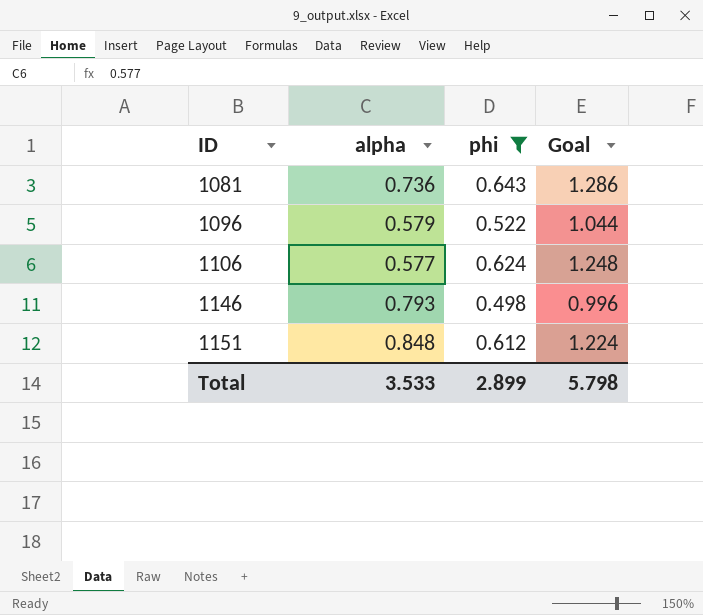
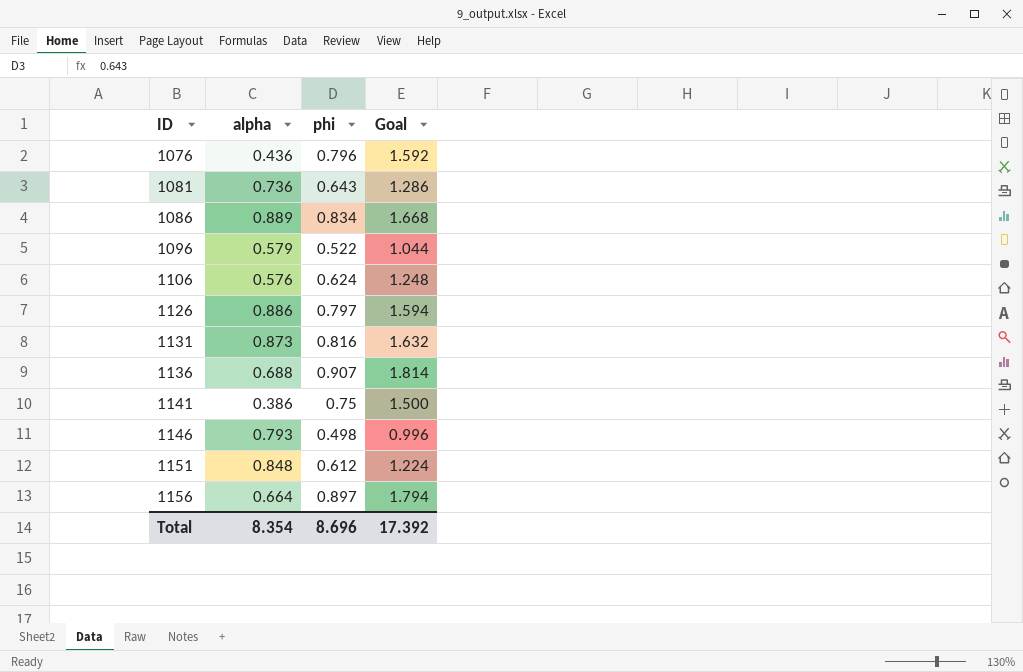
filter: phi <= 0.643 -> none
1106 | alpha: 0.577 -> 0.576
Total | alpha: 3.533 -> 8.354
Total | phi: 2.899 -> 8.696
Total | Goal: 5.798 -> 17.392

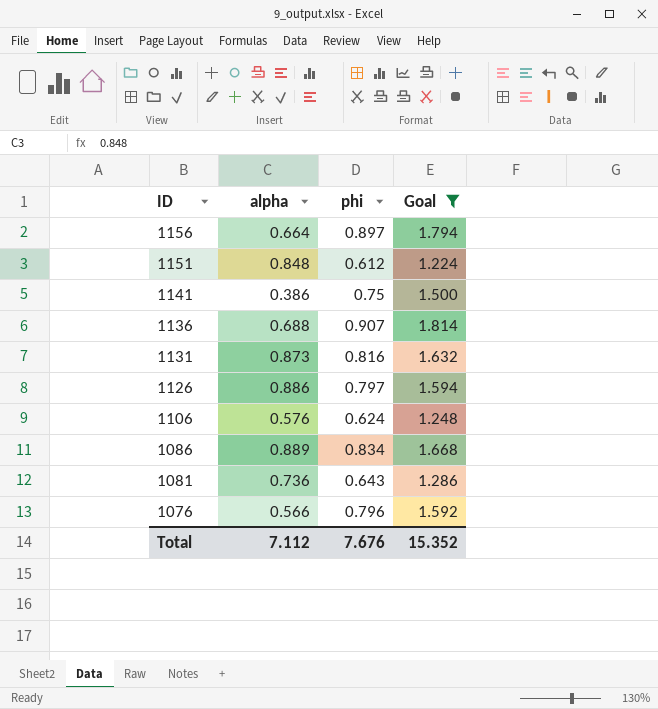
filter: none -> Goal >= 1.224
row order: ID ascending -> ID descending
1076 | alpha: 0.436 -> 0.566
Total | alpha: 8.354 -> 7.112
Total | phi: 8.696 -> 7.676
Total | Goal: 17.392 -> 15.352

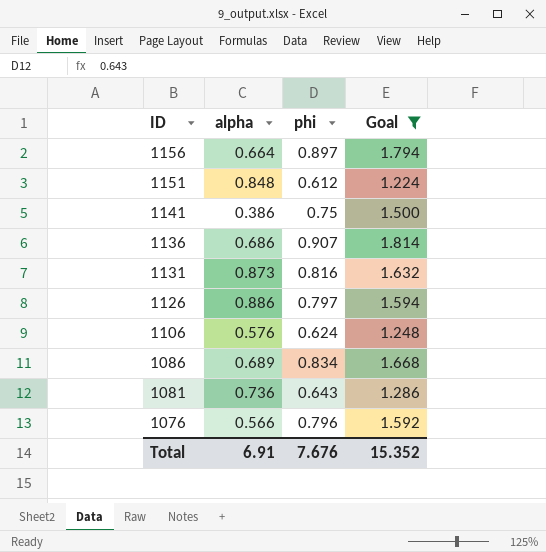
1136 | alpha: 0.688 -> 0.686
1086 | alpha: 0.889 -> 0.689
Total | alpha: 7.112 -> 6.91

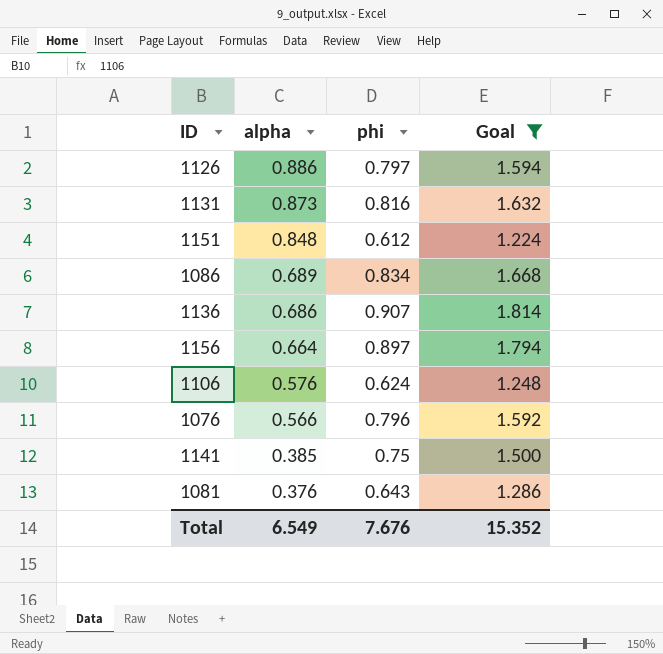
row order: ID descending -> alpha descending
1141 | alpha: 0.386 -> 0.385
1081 | alpha: 0.736 -> 0.376
Total | alpha: 6.91 -> 6.549

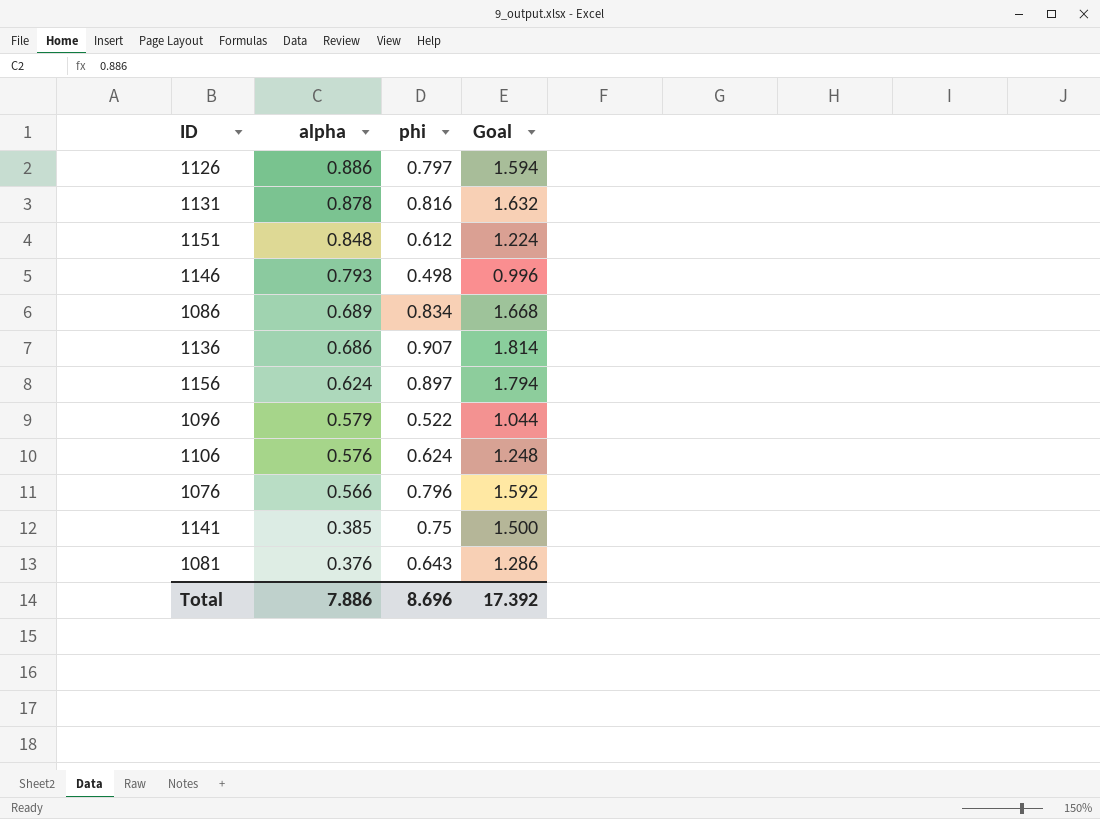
filter: Goal >= 1.224 -> none
1131 | alpha: 0.873 -> 0.878
1156 | alpha: 0.664 -> 0.624
Total | alpha: 6.549 -> 7.886
Total | phi: 7.676 -> 8.696
Total | Goal: 15.352 -> 17.392

